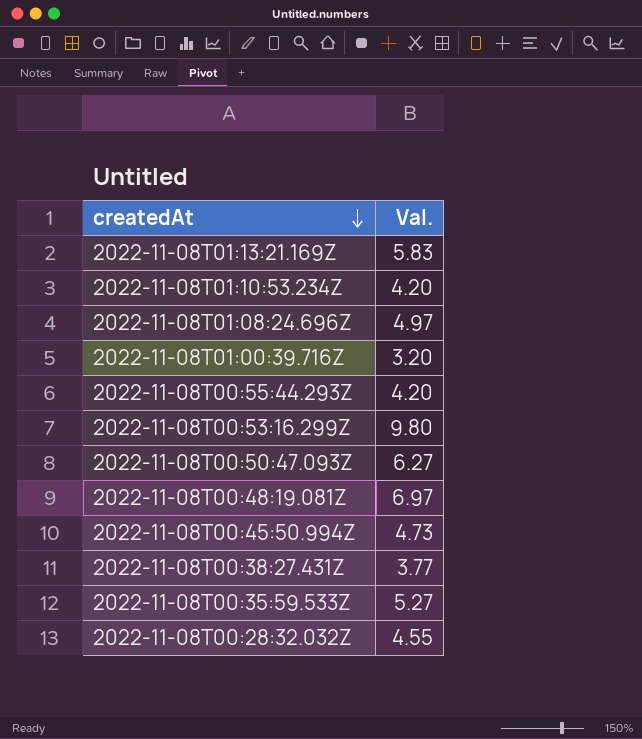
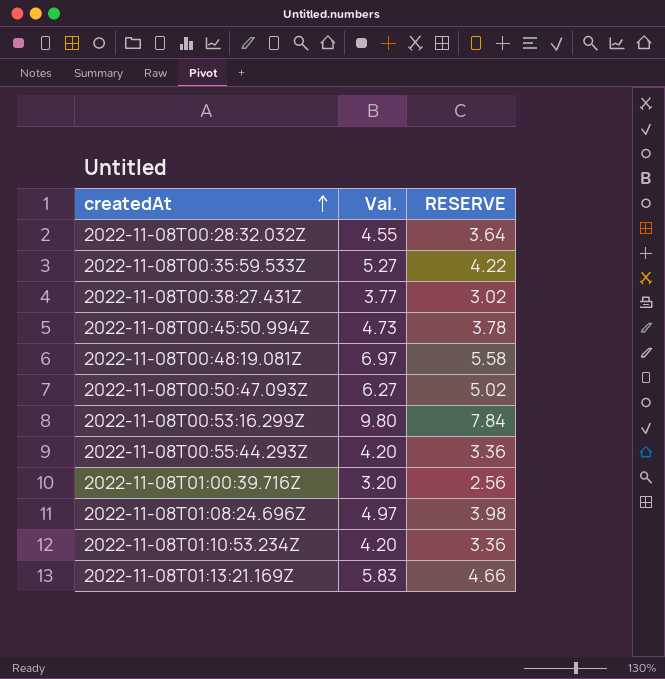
row order: createdAt descending -> createdAt ascending
column RESERVE | formula: none -> [Val.] * 0.8

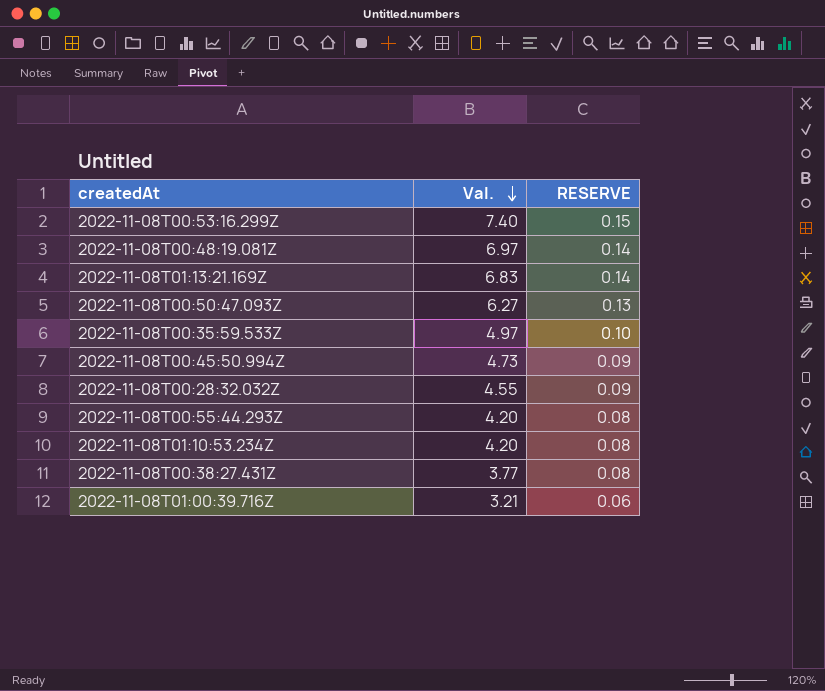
row order: createdAt ascending -> Val. descending
column RESERVE | formula: [Val.] * 0.8 -> [Val.] * 0.02
row 2022-11-08T01:08:24.696Z: 4.97 | 3.98 -> none
2022-11-08T00:53:16.299Z | Val.: 9.80 -> 7.40
2022-11-08T01:13:21.169Z | Val.: 5.83 -> 6.83
2022-11-08T00:35:59.533Z | Val.: 5.27 -> 4.97
2022-11-08T01:00:39.716Z | Val.: 3.20 -> 3.21

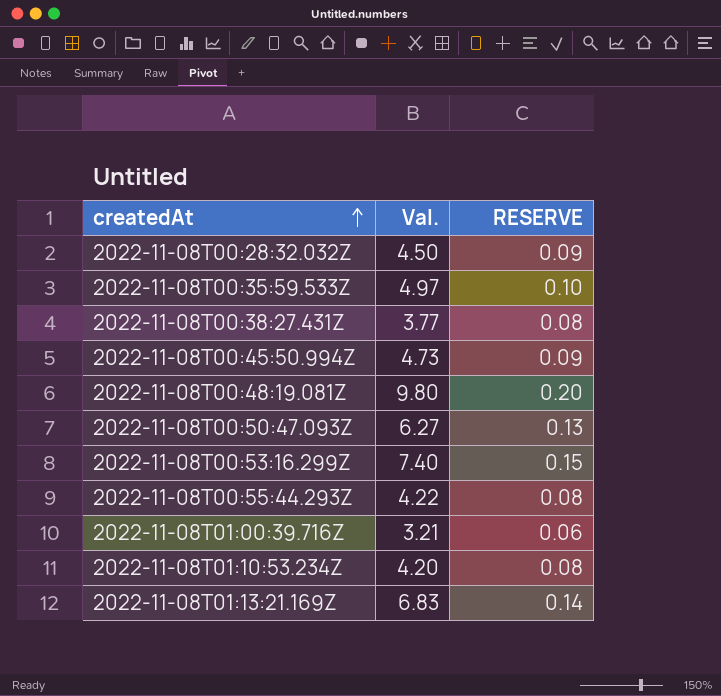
row order: Val. descending -> createdAt ascending
2022-11-08T00:28:32.032Z | Val.: 4.55 -> 4.50
2022-11-08T00:48:19.081Z | Val.: 6.97 -> 9.80
2022-11-08T00:48:19.081Z | RESERVE: 0.14 -> 0.20
2022-11-08T00:55:44.293Z | Val.: 4.20 -> 4.22

